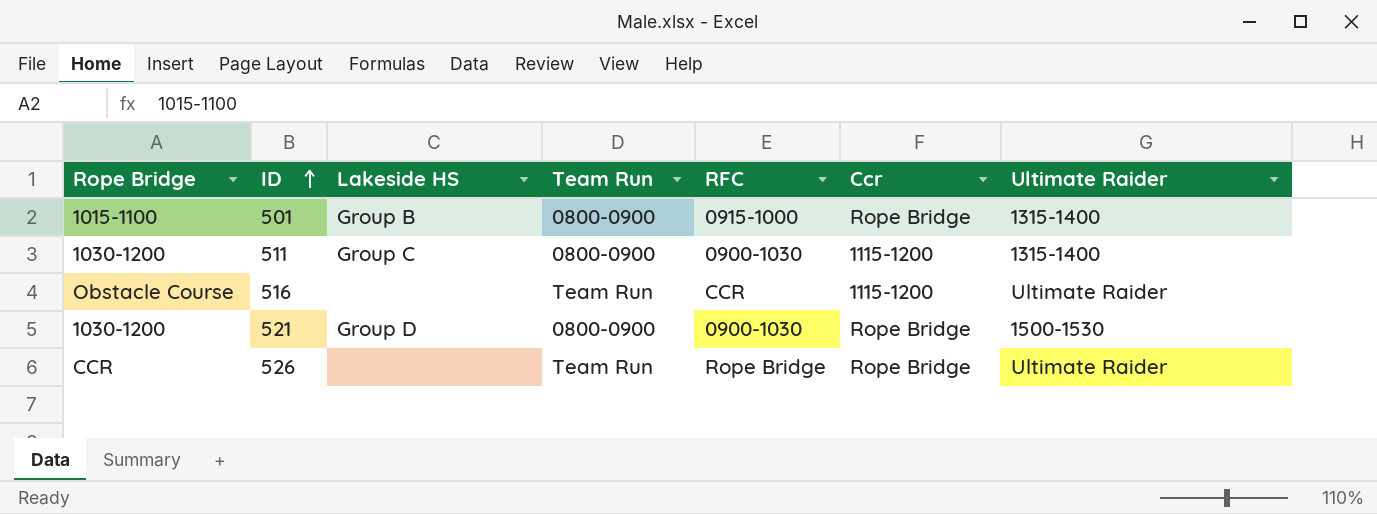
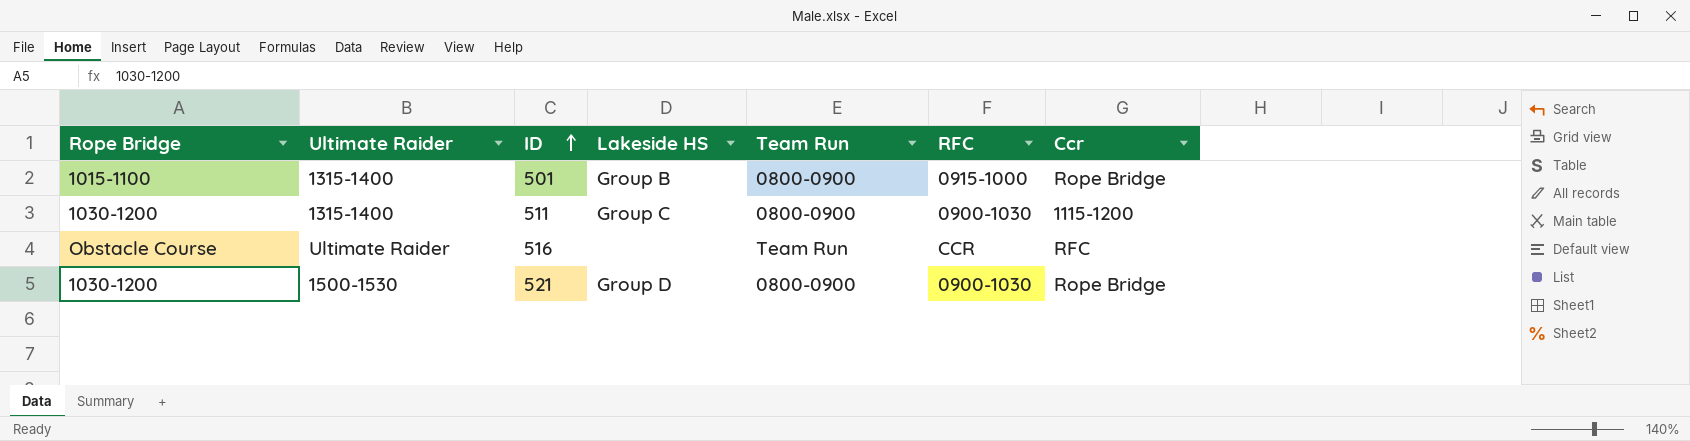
column Ultimate Raider | position: 7 -> 2
row 526: CCR | none | Team Run | Rope Bridge | Rope Bridge | Ultimate Raider -> none
516 | Ccr: 1115-1200 -> RFC

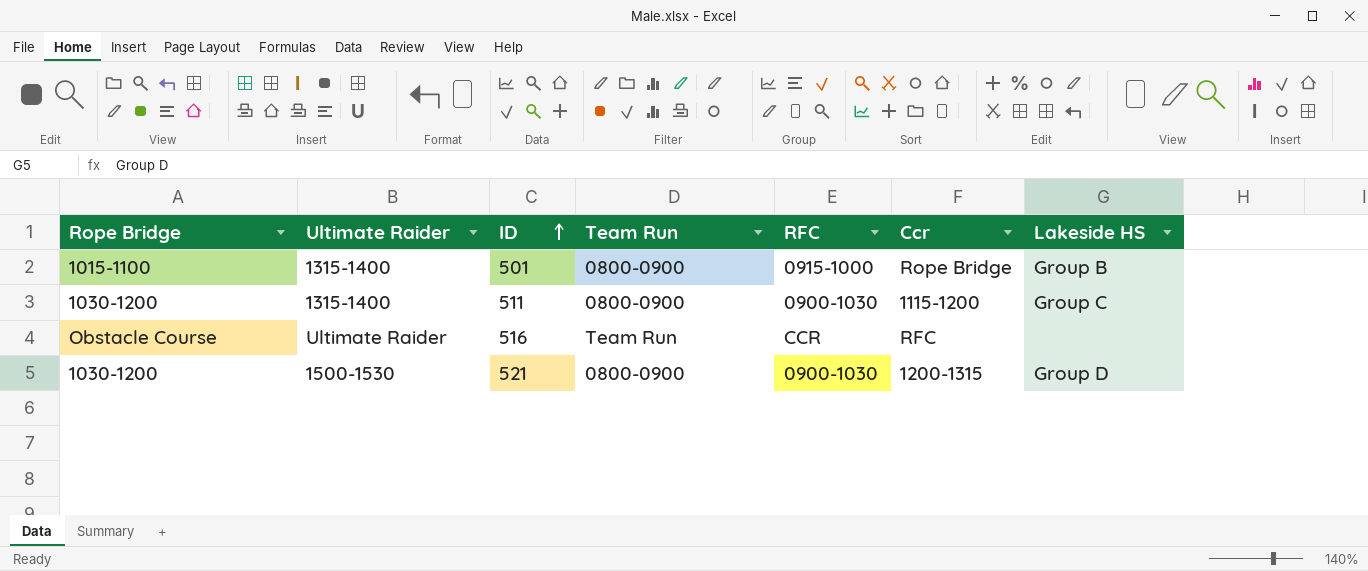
column Lakeside HS | position: 4 -> 7
521 | Ccr: Rope Bridge -> 1200-1315

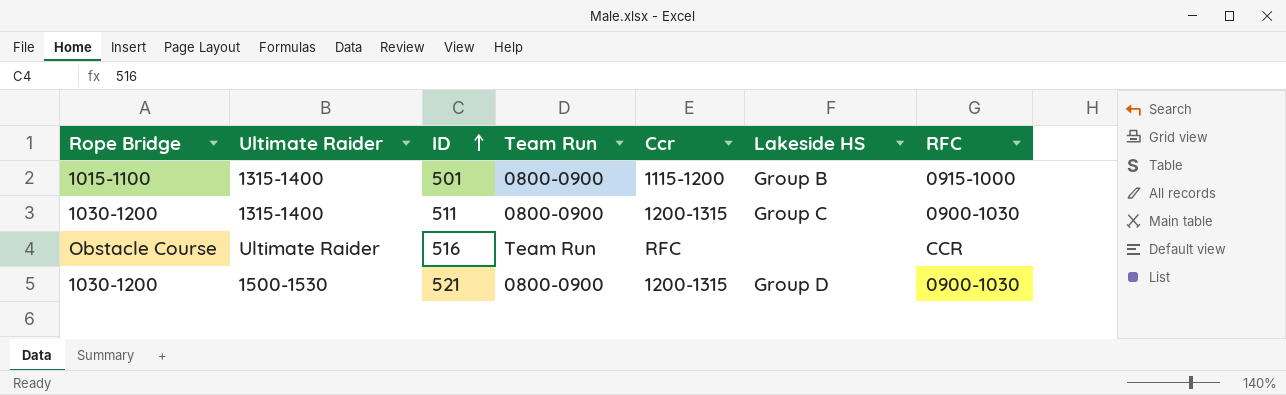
column RFC | position: 5 -> 7
501 | Ccr: Rope Bridge -> 1115-1200
511 | Ccr: 1115-1200 -> 1200-1315

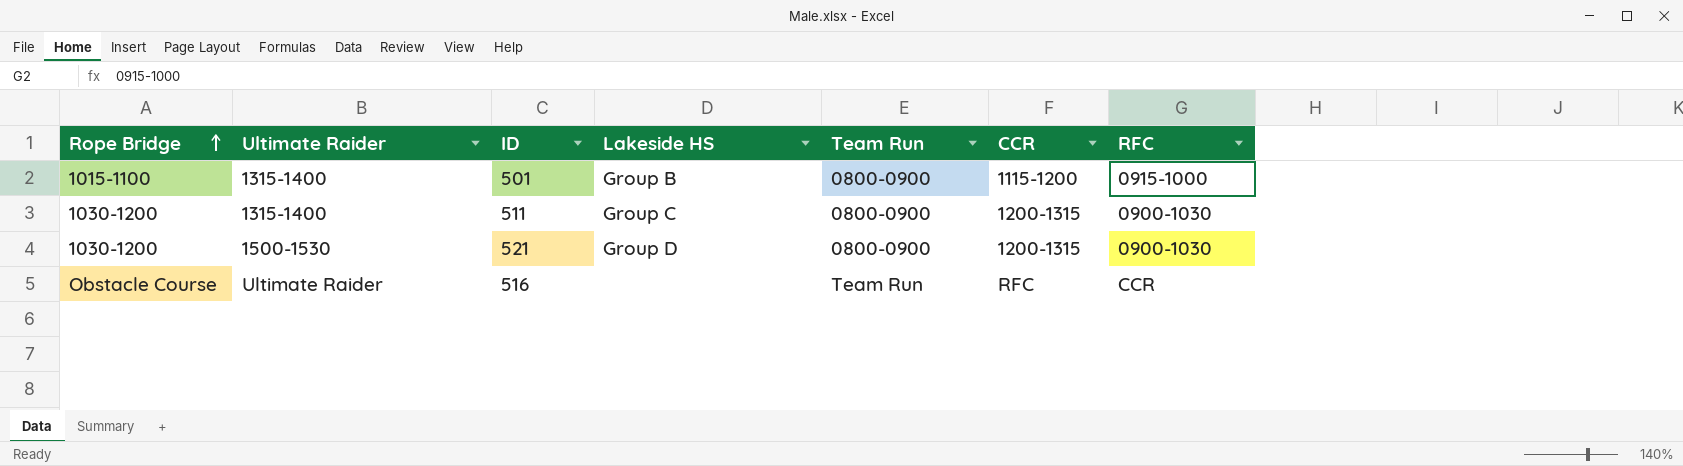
row order: ID ascending -> Rope Bridge ascending
column Lakeside HS | position: 6 -> 4
column name: Ccr -> CCR

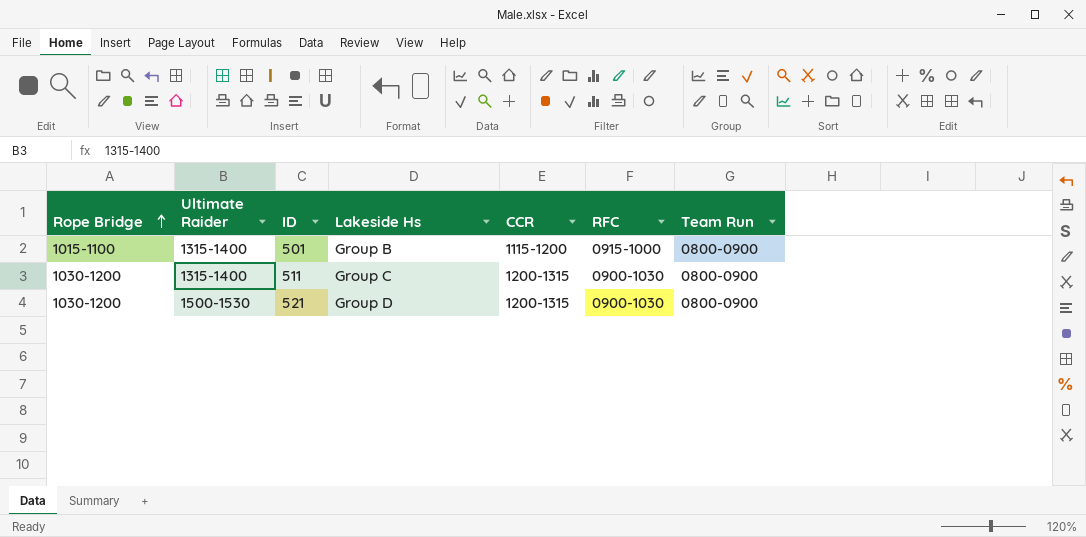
column name: Lakeside HS -> Lakeside Hs
column Team Run | position: 5 -> 7
row 516: Obstacle Course | Ultimate Raider | none | Team Run | RFC | CCR -> none

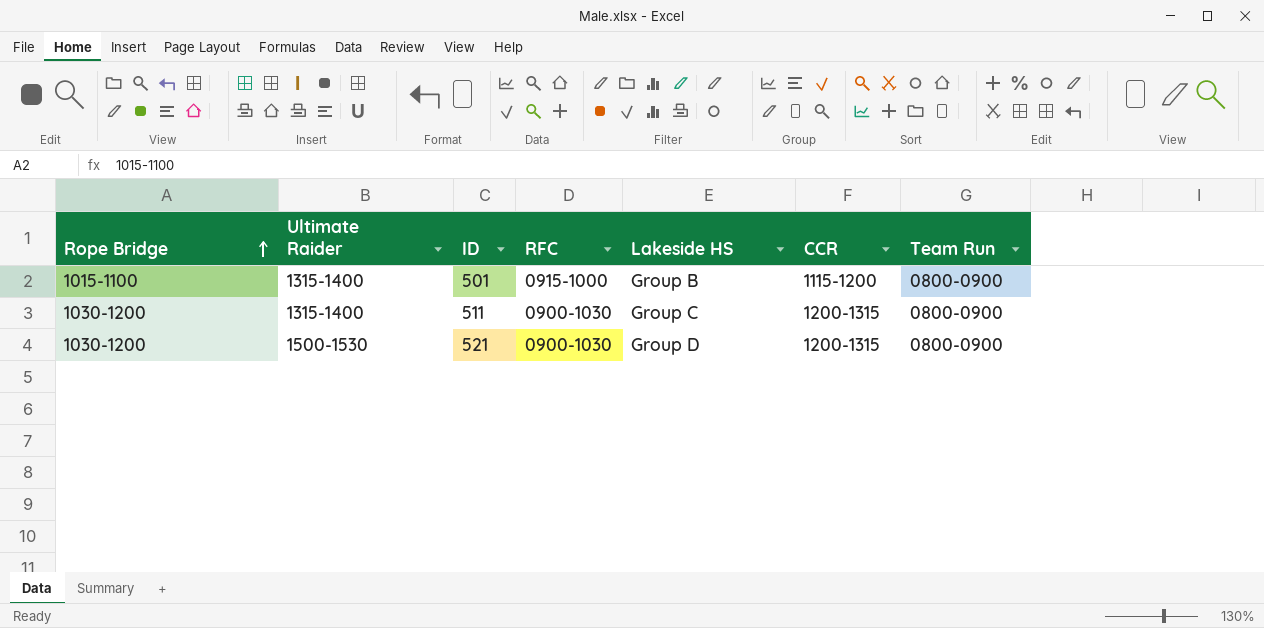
column RFC | position: 6 -> 4
column name: Lakeside Hs -> Lakeside HS

